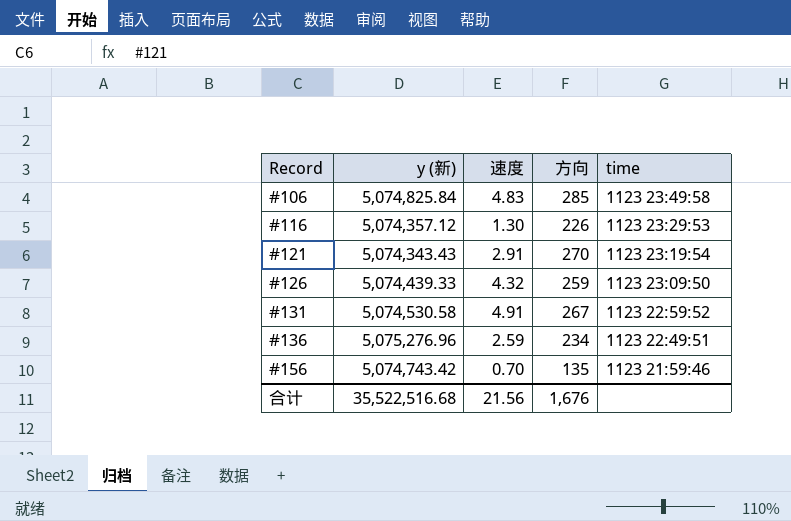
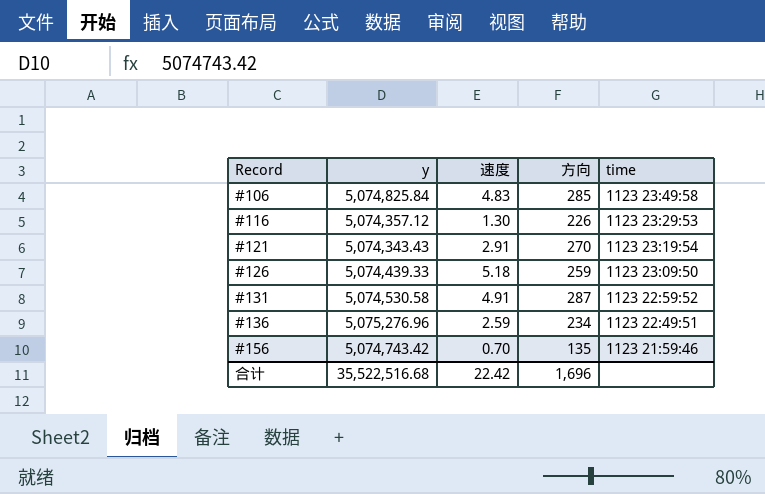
column name: y (新) -> y
#126 | 速度: 4.32 -> 5.18
#131 | 方向: 267 -> 287
合计 | 速度: 21.56 -> 22.42
合计 | 方向: 1,676 -> 1,696

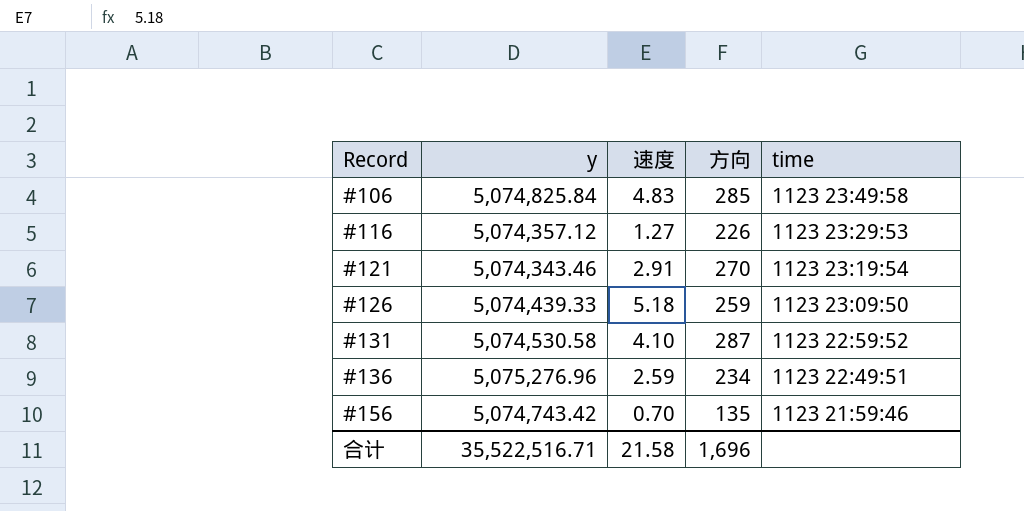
#116 | 速度: 1.30 -> 1.27
#121 | y: 5,074,343.43 -> 5,074,343.46
#131 | 速度: 4.91 -> 4.10
合计 | y: 35,522,516.68 -> 35,522,516.71
合计 | 速度: 22.42 -> 21.58

